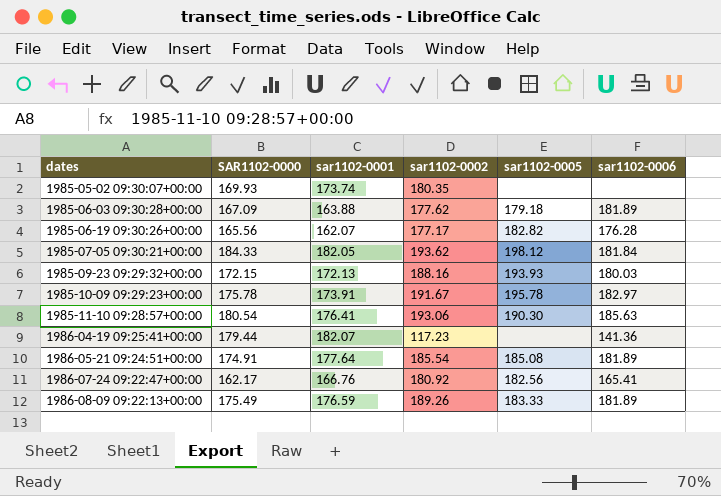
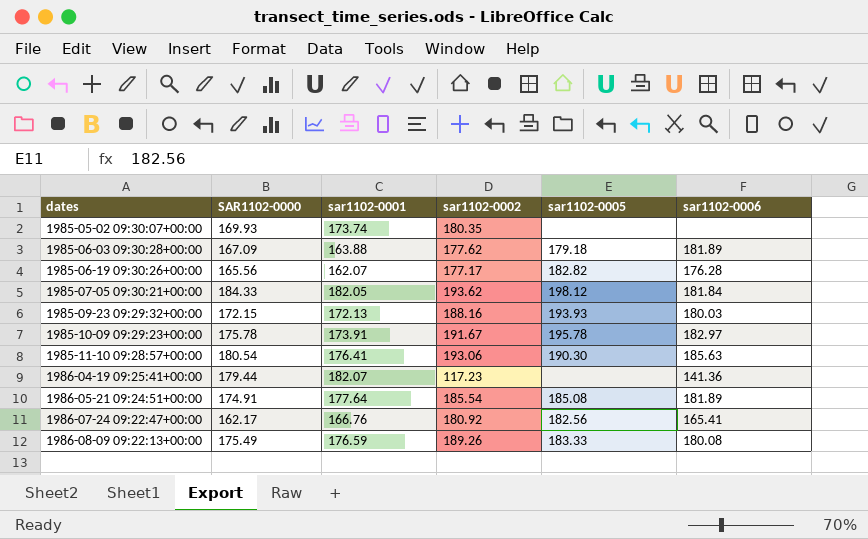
1986-08-09 09:22:13+00:00 | sar1102-0006: 181.89 -> 180.08

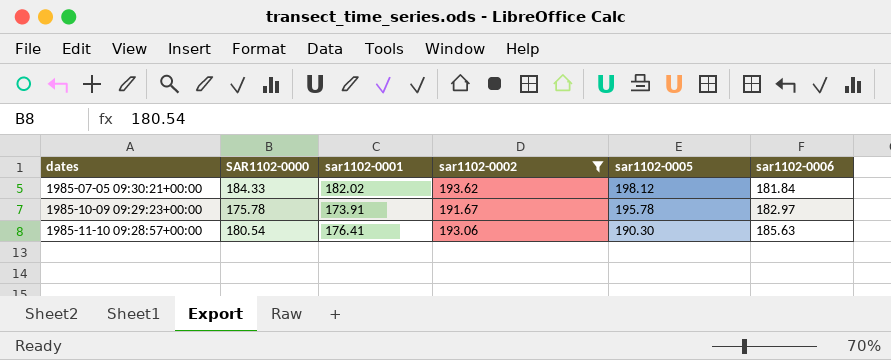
filter: none -> sar1102-0002 >= 191.67
1985-07-05 09:30:21+00:00 | sar1102-0001: 182.05 -> 182.02

